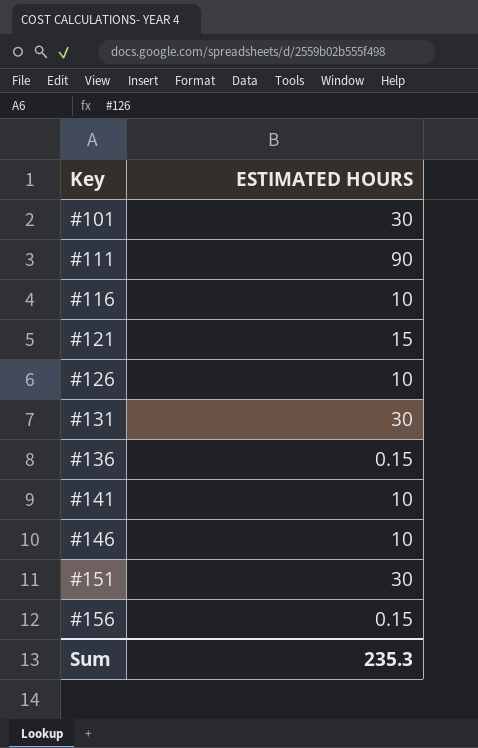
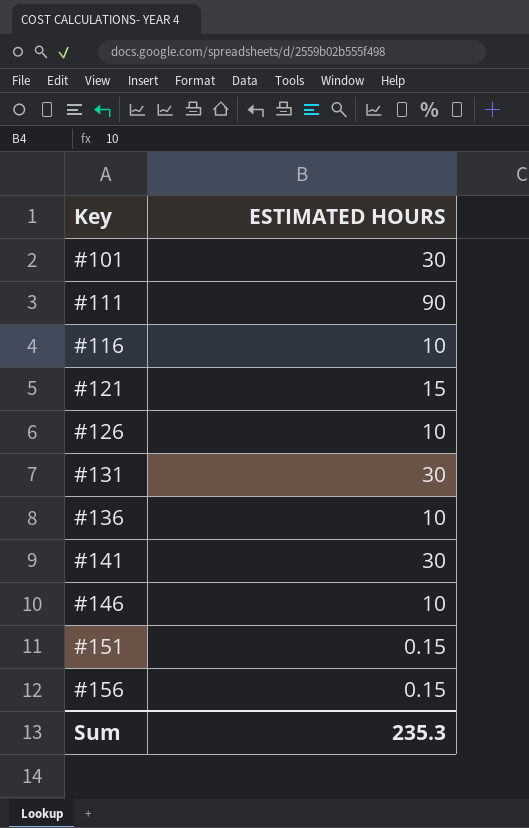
#136 | ESTIMATED HOURS: 0.15 -> 10
#141 | ESTIMATED HOURS: 10 -> 30
#151 | ESTIMATED HOURS: 30 -> 0.15

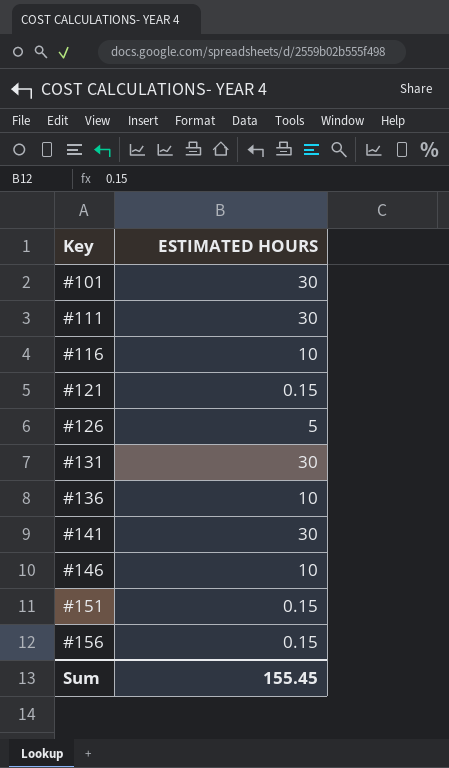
#111 | ESTIMATED HOURS: 90 -> 30
#121 | ESTIMATED HOURS: 15 -> 0.15
#126 | ESTIMATED HOURS: 10 -> 5
Sum | ESTIMATED HOURS: 235.3 -> 155.45

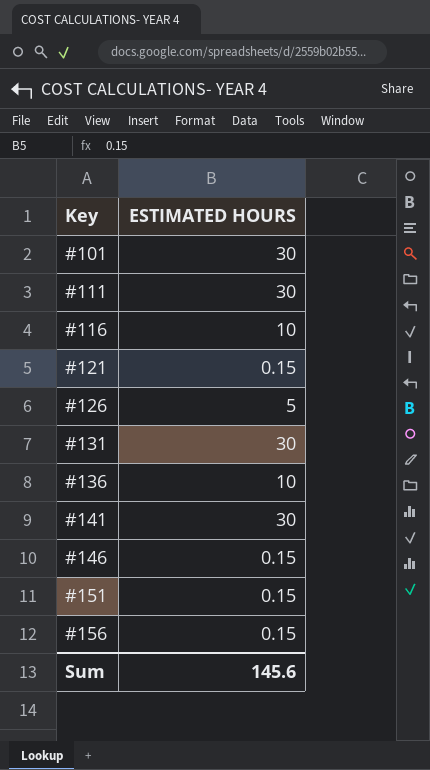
#146 | ESTIMATED HOURS: 10 -> 0.15
Sum | ESTIMATED HOURS: 155.45 -> 145.6

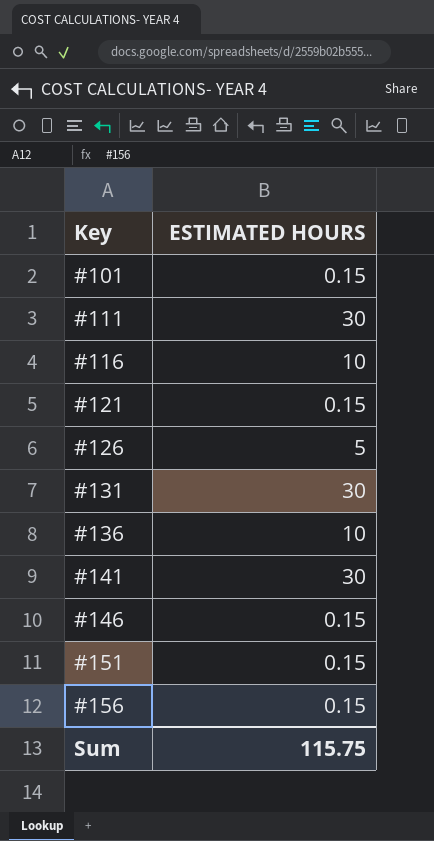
#101 | ESTIMATED HOURS: 30 -> 0.15
Sum | ESTIMATED HOURS: 145.6 -> 115.75

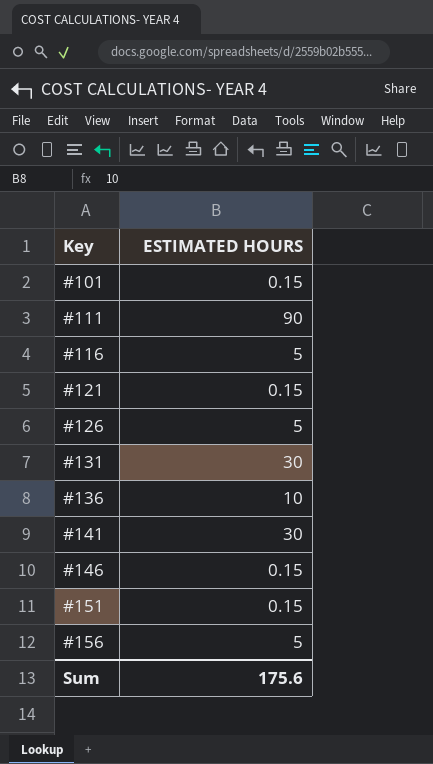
#111 | ESTIMATED HOURS: 30 -> 90
#116 | ESTIMATED HOURS: 10 -> 5
#156 | ESTIMATED HOURS: 0.15 -> 5
Sum | ESTIMATED HOURS: 115.75 -> 175.6

